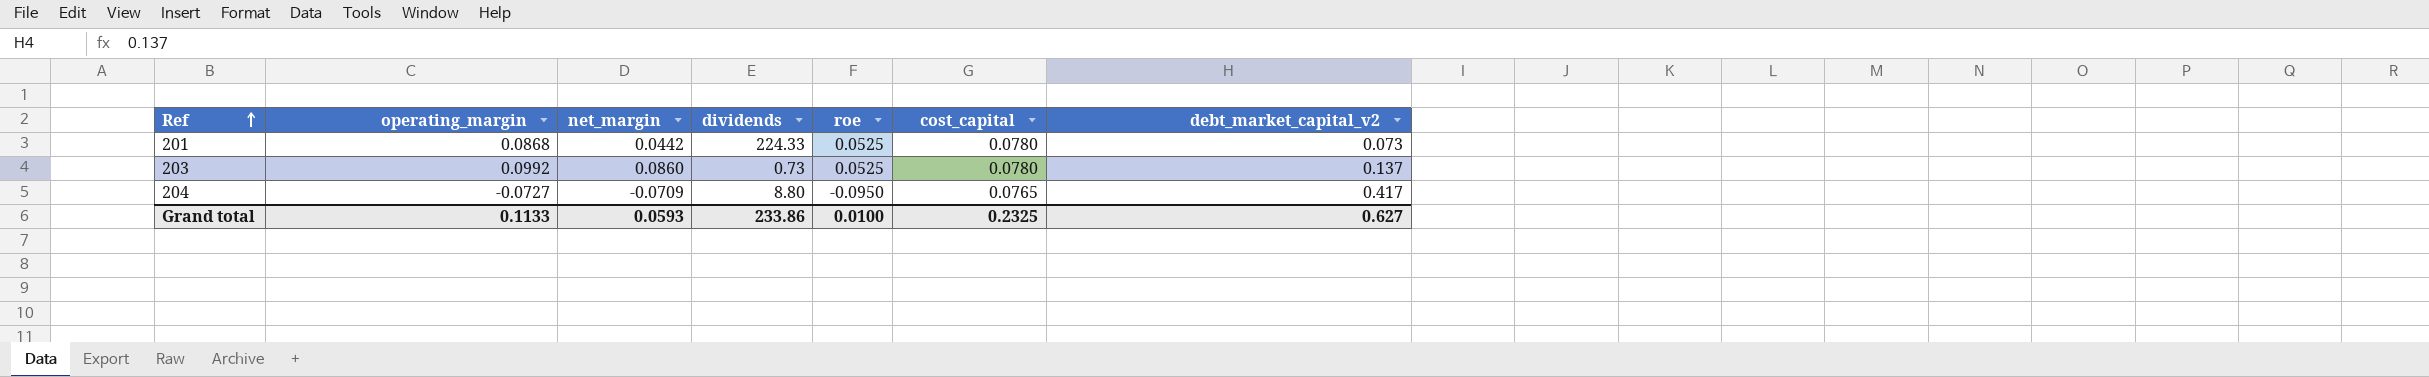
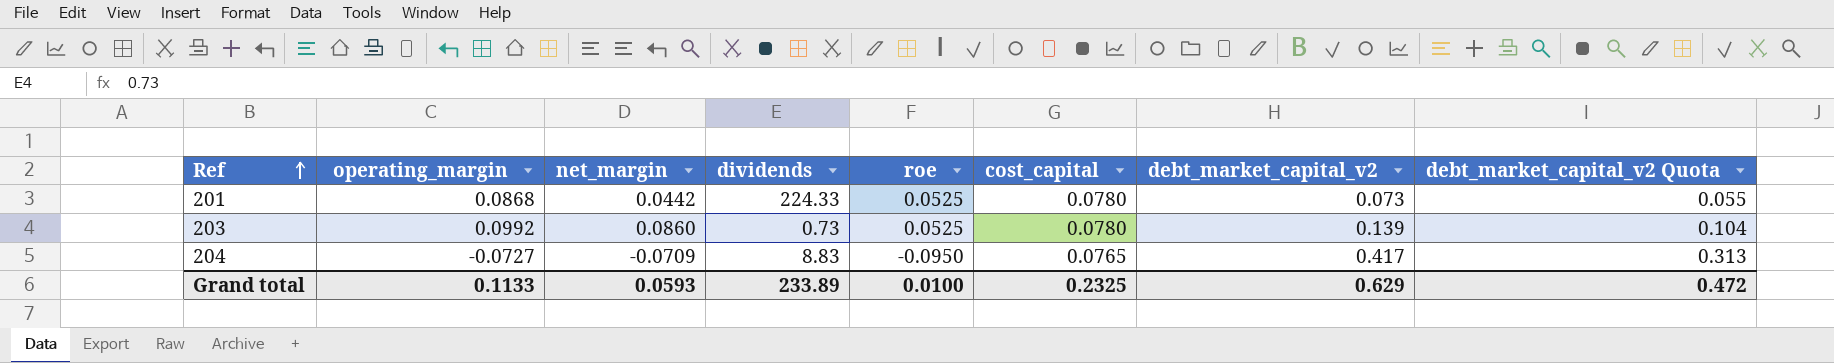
column debt_market_capital_v2 Quota | formula: none -> [debt_market_capital_v2] * 0.75
203 | debt_market_capital_v2: 0.137 -> 0.139
204 | dividends: 8.80 -> 8.83
Grand total | dividends: 233.86 -> 233.89
Grand total | debt_market_capital_v2: 0.627 -> 0.629

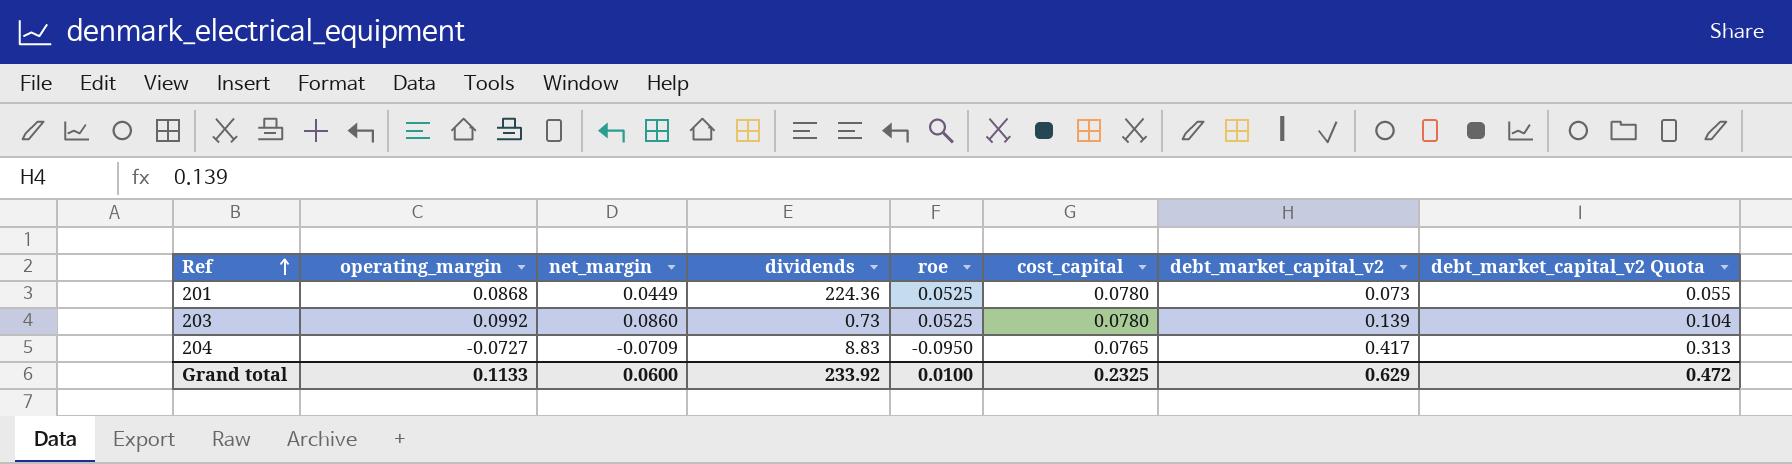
201 | net_margin: 0.0442 -> 0.0449
201 | dividends: 224.33 -> 224.36
Grand total | net_margin: 0.0593 -> 0.0600
Grand total | dividends: 233.89 -> 233.92

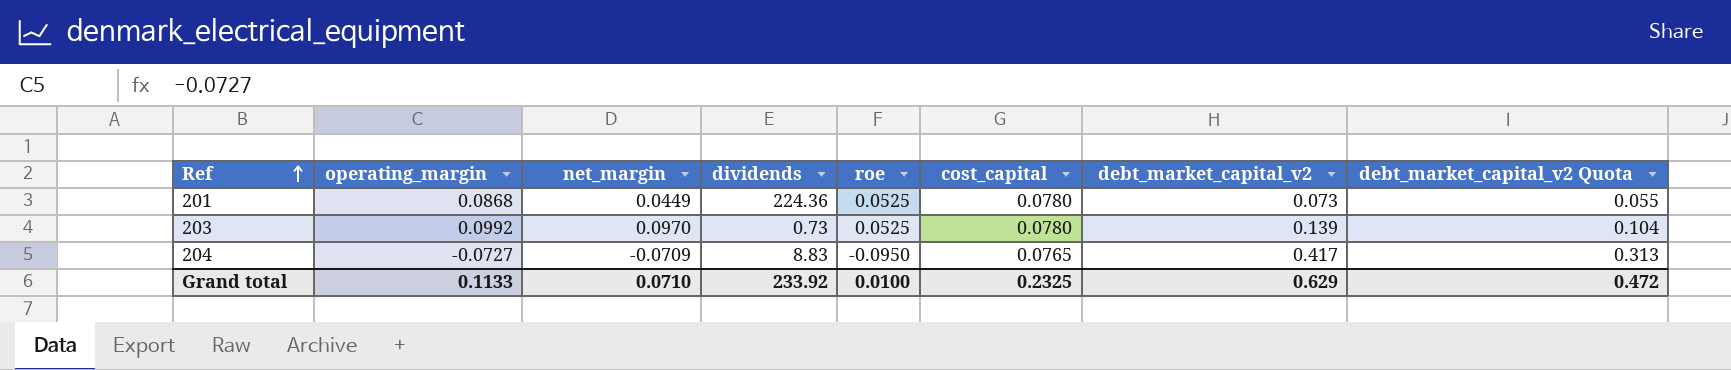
203 | net_margin: 0.0860 -> 0.0970
Grand total | net_margin: 0.0600 -> 0.0710

